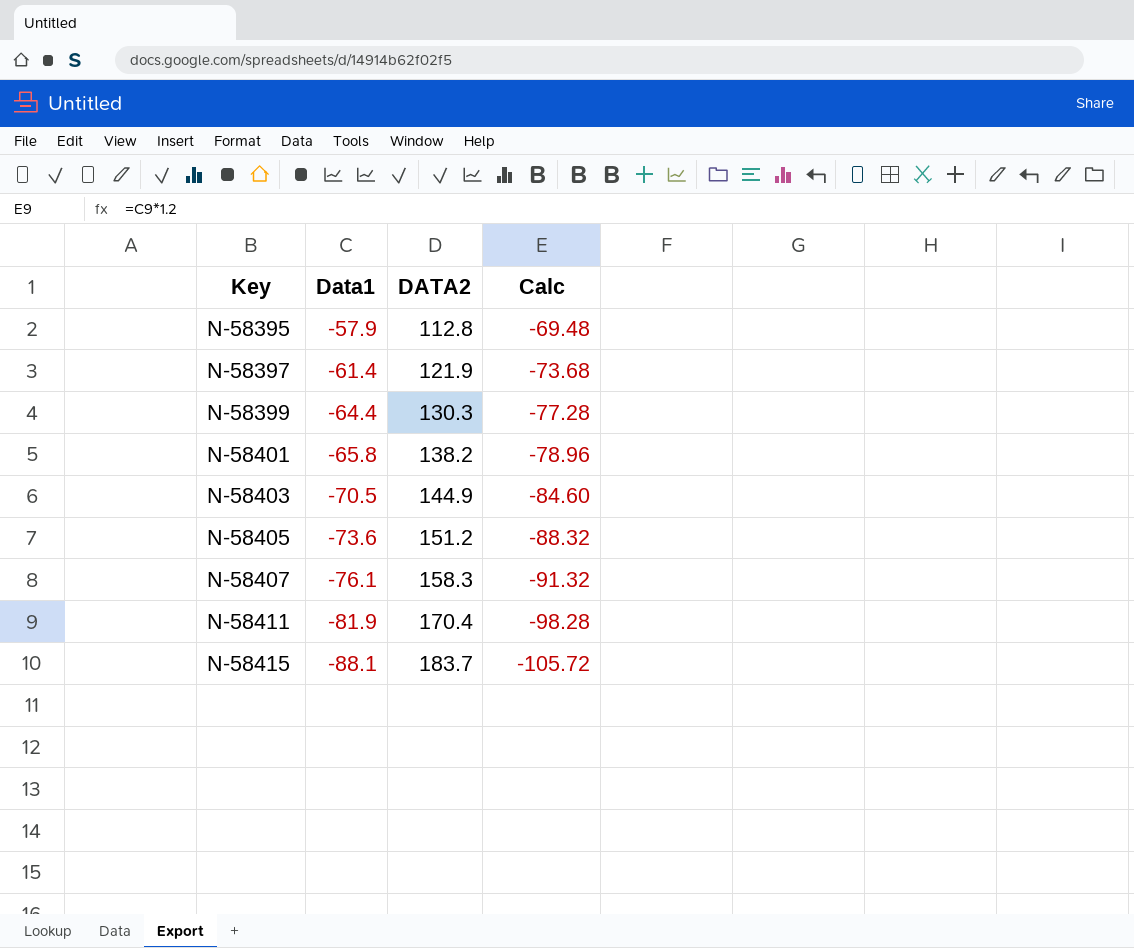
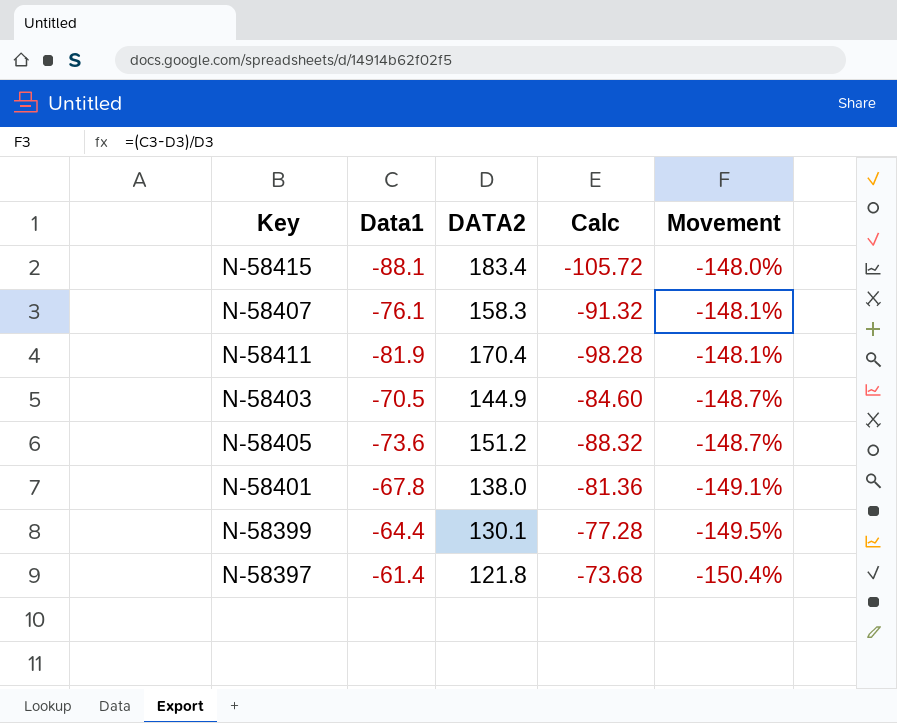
row order: Key ascending -> Movement descending
column Movement | formula: none -> ([Data1] - [DATA2]) / [DATA2]
row N-58395: -57.9 | 112.8 | -69.48 -> none
N-58415 | DATA2: 183.7 -> 183.4
N-58401 | Data1: -65.8 -> -67.8
N-58401 | DATA2: 138.2 -> 138.0
N-58401 | Calc: -78.96 -> -81.36
N-58399 | DATA2: 130.3 -> 130.1
N-58397 | DATA2: 121.9 -> 121.8

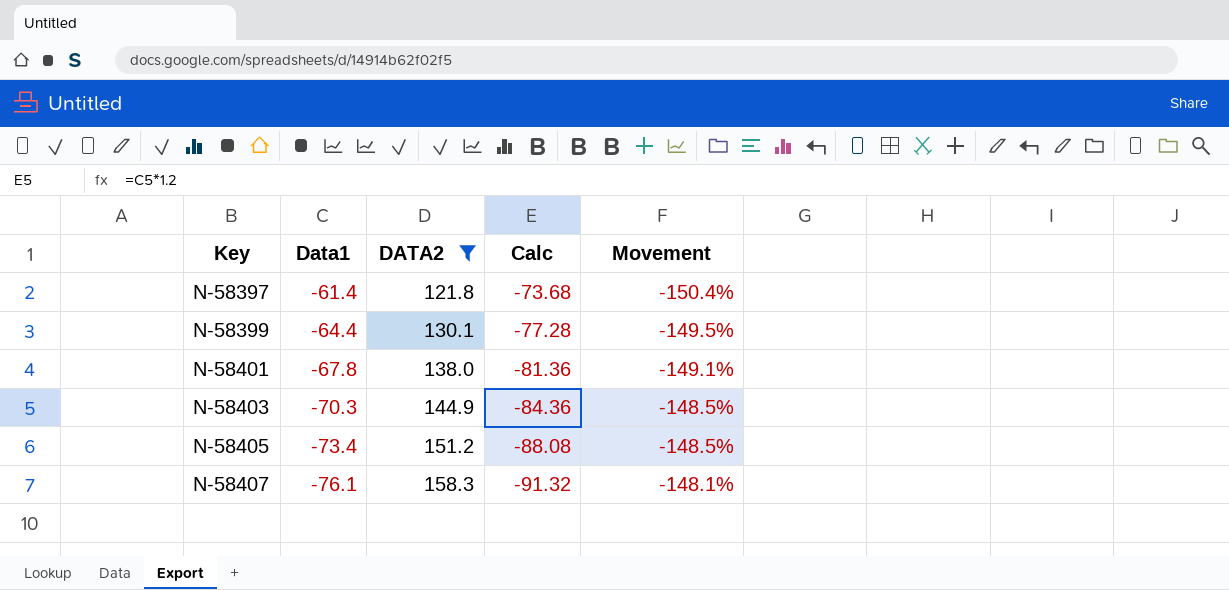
filter: none -> DATA2 <= 158.3
row order: Movement descending -> Key ascending
N-58403 | Data1: -70.5 -> -70.3
N-58403 | Calc: -84.60 -> -84.36
N-58403 | Movement: -148.7% -> -148.5%
N-58405 | Data1: -73.6 -> -73.4
N-58405 | Calc: -88.32 -> -88.08
N-58405 | Movement: -148.7% -> -148.5%

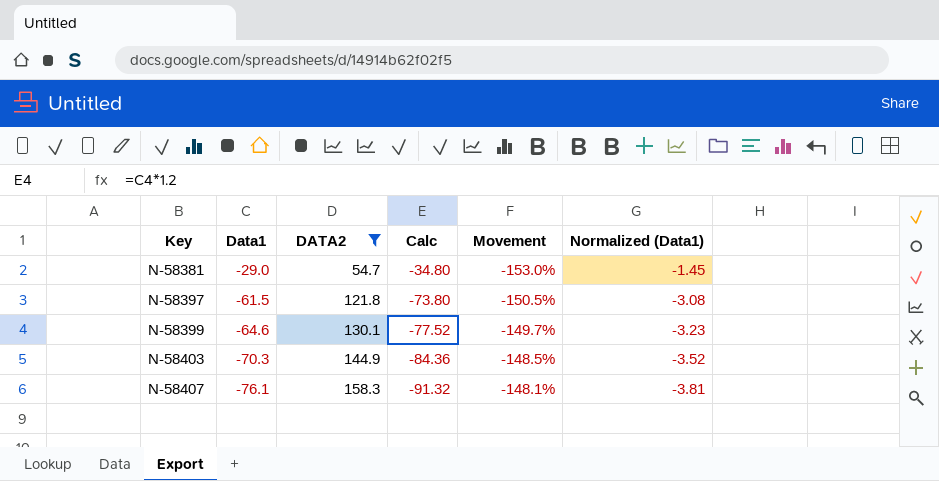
column Normalized (Data1) | formula: none -> [Data1] * 0.05
row N-58401: -67.8 | 138.0 | -81.36 | -149.1% -> none
row N-58405: -73.4 | 151.2 | -88.08 | -148.5% -> none
row N-58381: none -> -29.0 | 54.7 | -34.80 | -153.0% | -1.45
N-58397 | Data1: -61.4 -> -61.5
N-58397 | Calc: -73.68 -> -73.80
N-58397 | Movement: -150.4% -> -150.5%
N-58399 | Data1: -64.4 -> -64.6
N-58399 | Calc: -77.28 -> -77.52
N-58399 | Movement: -149.5% -> -149.7%

